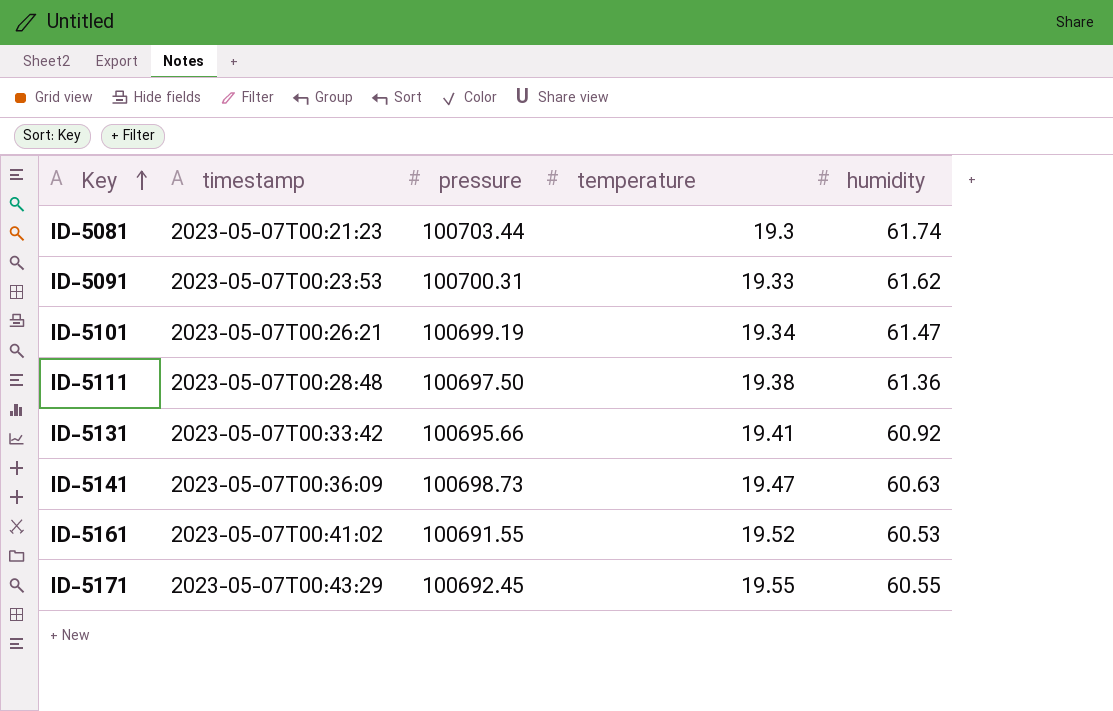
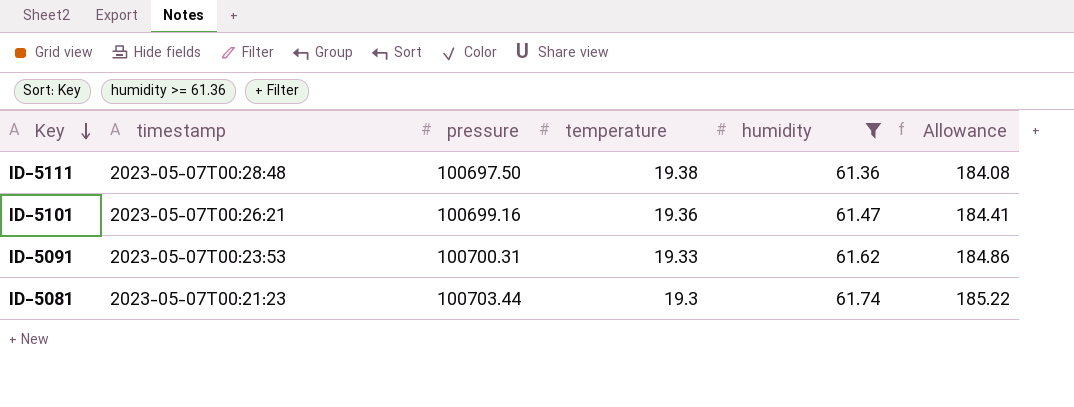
filter: none -> humidity >= 61.36
row order: Key ascending -> Key descending
column Allowance | formula: none -> [humidity] * 3
ID-5101 | pressure: 100699.19 -> 100699.16
ID-5101 | temperature: 19.34 -> 19.36

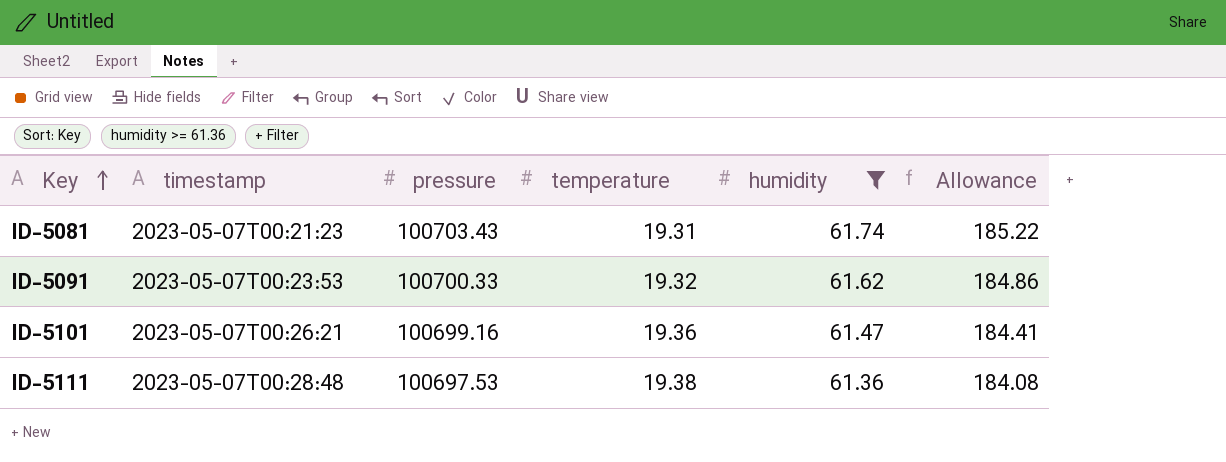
row order: Key descending -> Key ascending
ID-5081 | pressure: 100703.44 -> 100703.43
ID-5081 | temperature: 19.3 -> 19.31
ID-5091 | pressure: 100700.31 -> 100700.33
ID-5091 | temperature: 19.33 -> 19.32
ID-5111 | pressure: 100697.50 -> 100697.53

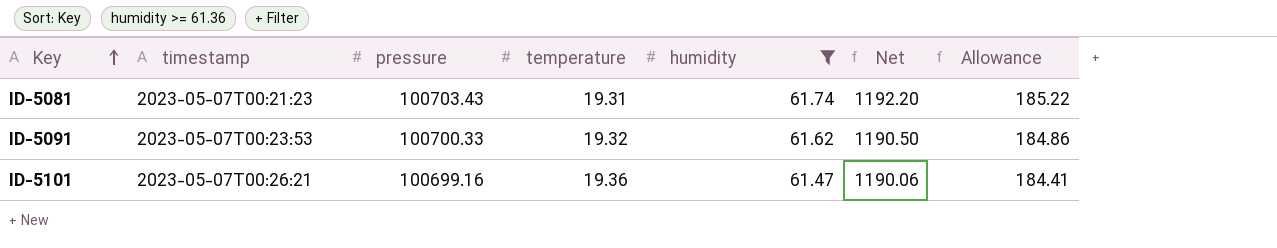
column Net | formula: none -> [temperature] * [humidity]
row ID-5111: 2023-05-07T00:28:48 | 100697.53 | 19.38 | 61.36 | 184.08 -> none

